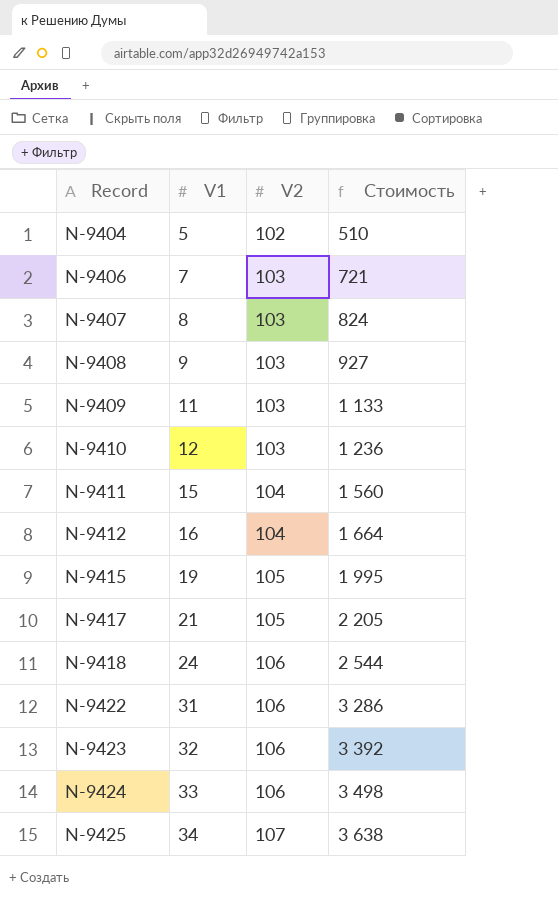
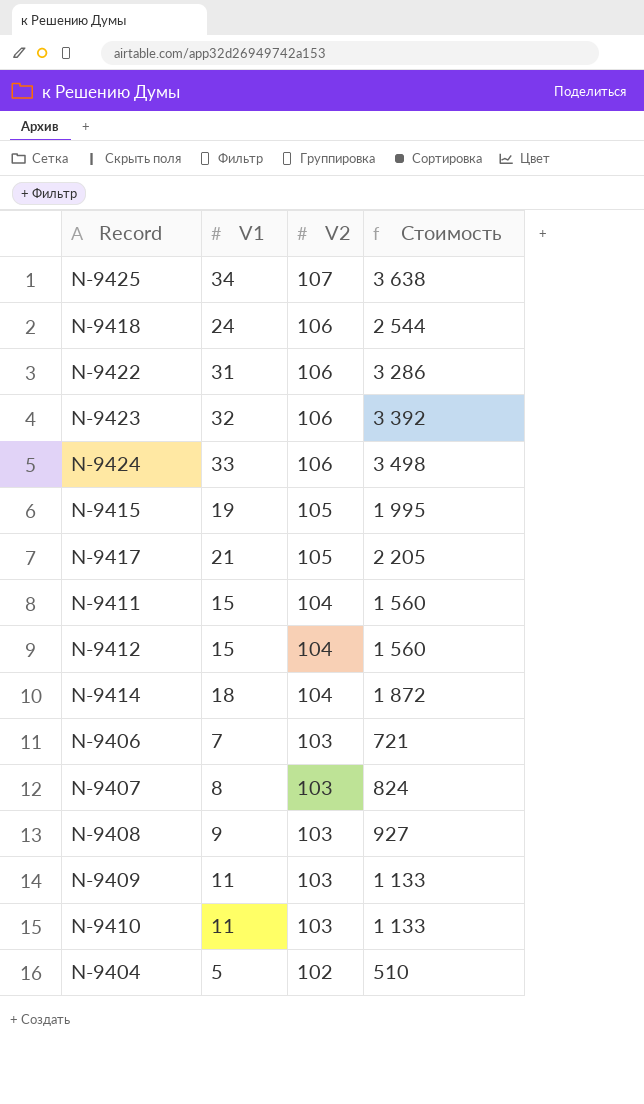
row order: Record ascending -> V2 descending
N-9412 | V1: 16 -> 15
N-9412 | Стоимость: 1 664 -> 1 560
row N-9414: none -> 18 | 104 | 1 872
N-9410 | V1: 12 -> 11
N-9410 | Стоимость: 1 236 -> 1 133

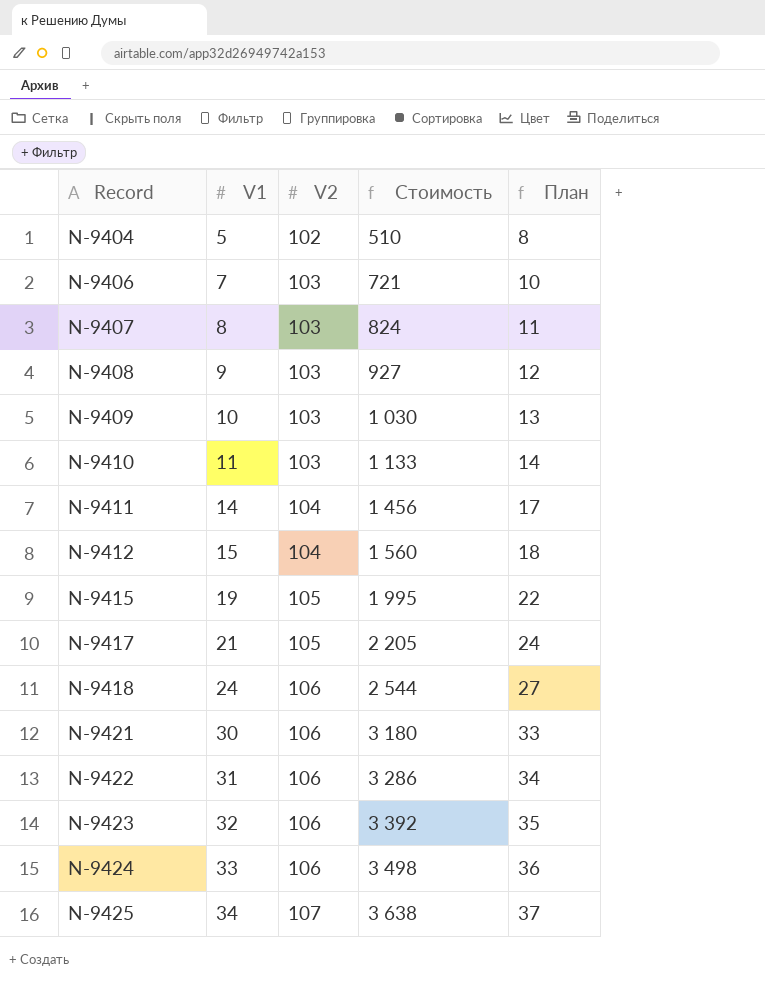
row order: V2 descending -> Record ascending
column План | formula: none -> [V1] + 3
row N-9414: 18 | 104 | 1 872 -> none
N-9409 | V1: 11 -> 10
N-9409 | Стоимость: 1 133 -> 1 030
N-9411 | V1: 15 -> 14
N-9411 | Стоимость: 1 560 -> 1 456
row N-9421: none -> 30 | 106 | 3 180 | 33

